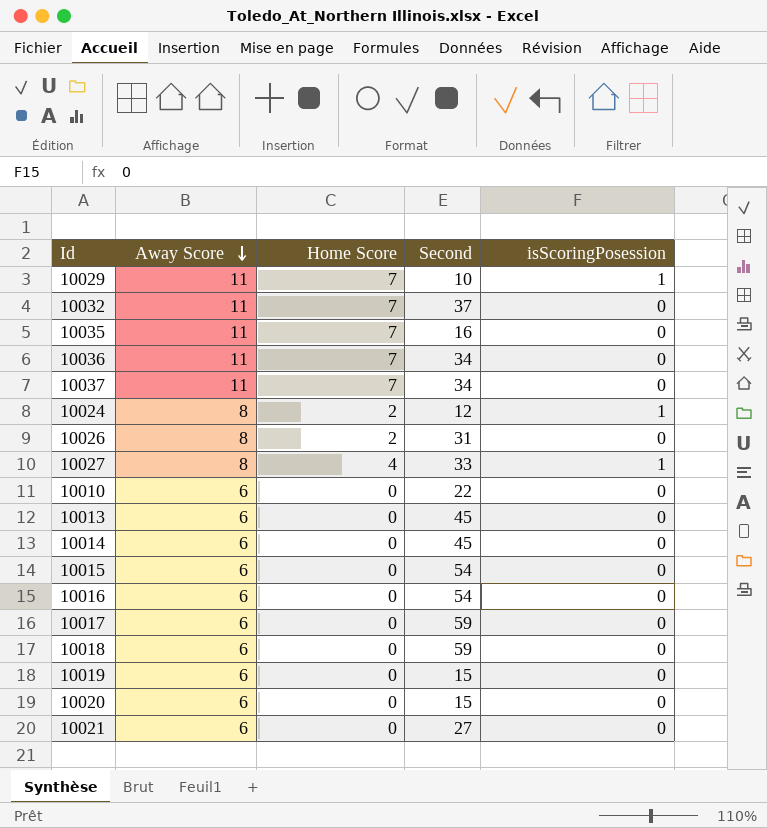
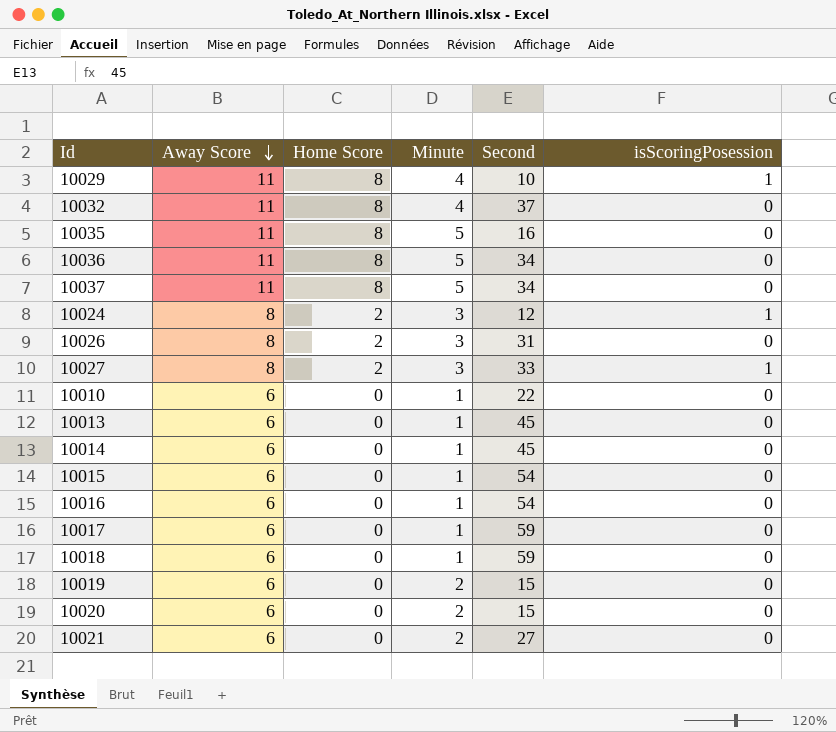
column Minute | position: none -> 4
10029 | Home Score: 7 -> 8
10032 | Home Score: 7 -> 8
10035 | Home Score: 7 -> 8
10036 | Home Score: 7 -> 8
10037 | Home Score: 7 -> 8
10027 | Home Score: 4 -> 2

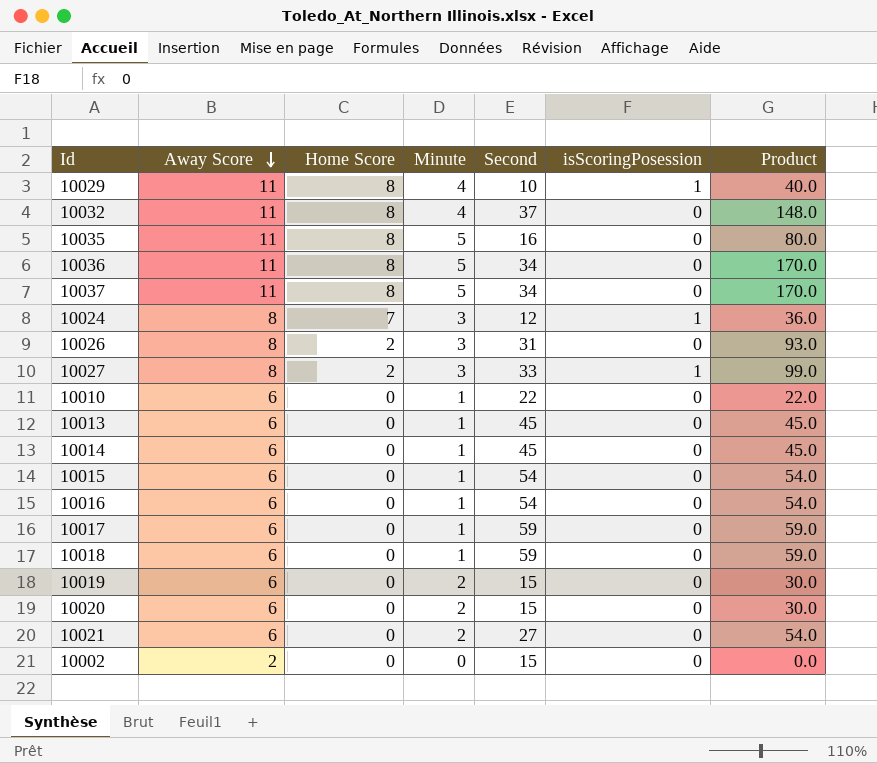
column Product | formula: none -> [Minute] * [Second]
10024 | Home Score: 2 -> 7
row 10002: none -> 2 | 0 | 0 | 15 | 0 | 0.0

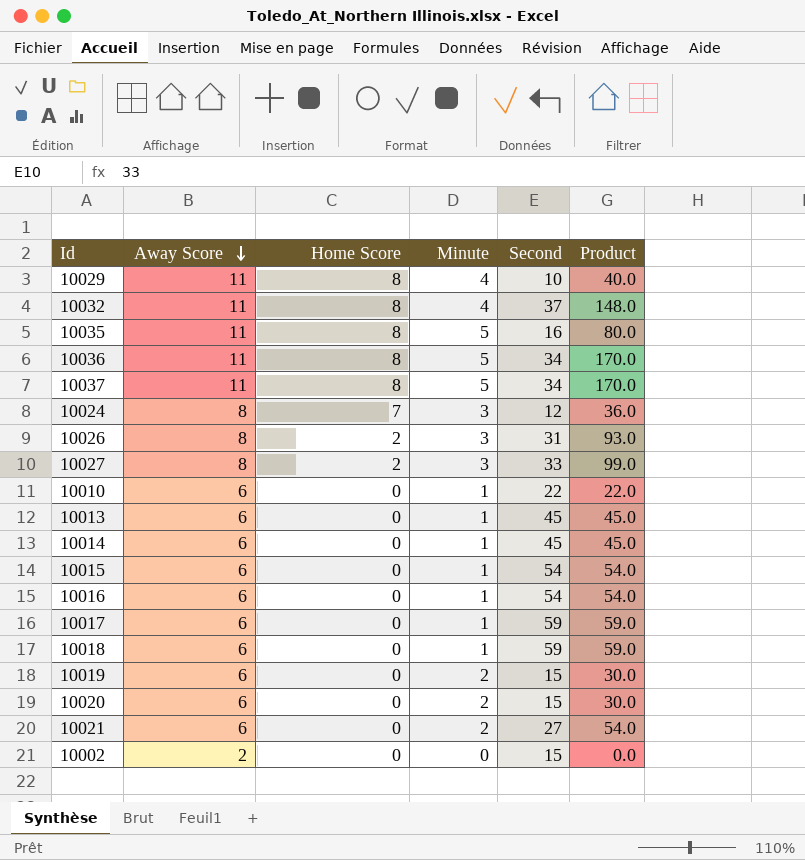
column isScoringPosession | position: 6 -> none

